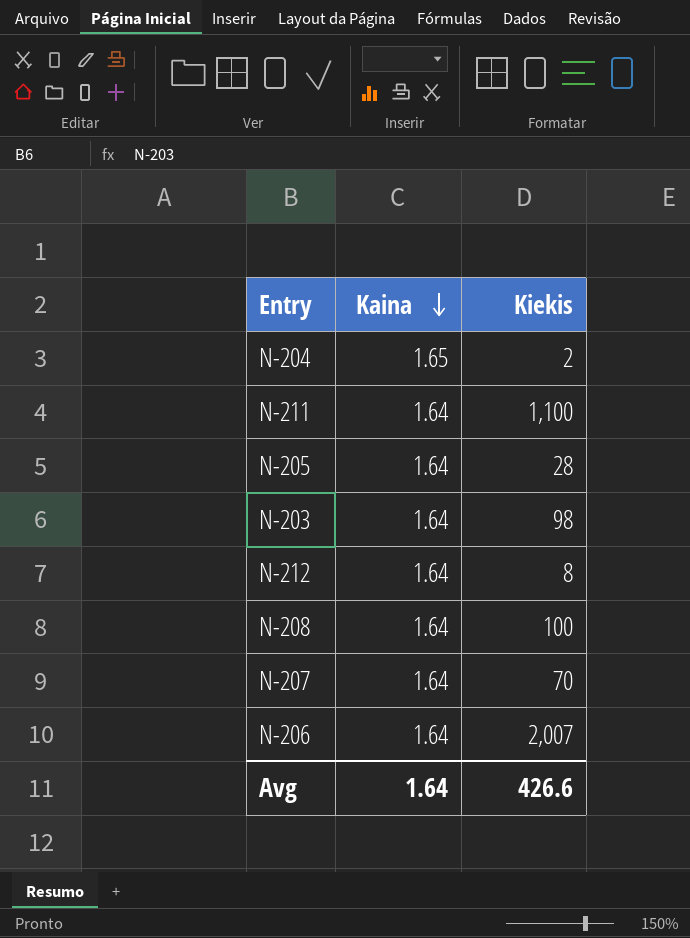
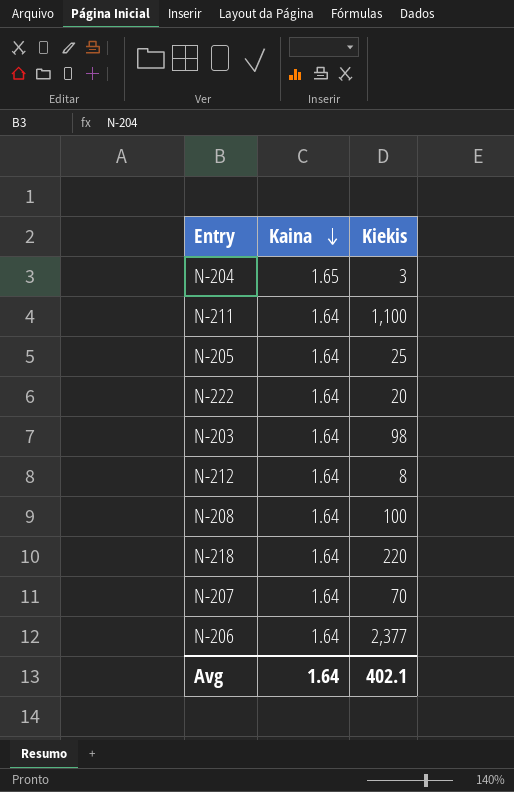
N-204 | Kiekis: 2 -> 3
N-205 | Kiekis: 28 -> 25
row N-222: none -> 1.64 | 20
row N-218: none -> 1.64 | 220
N-206 | Kiekis: 2,007 -> 2,377
Avg | Kiekis: 426.6 -> 402.1

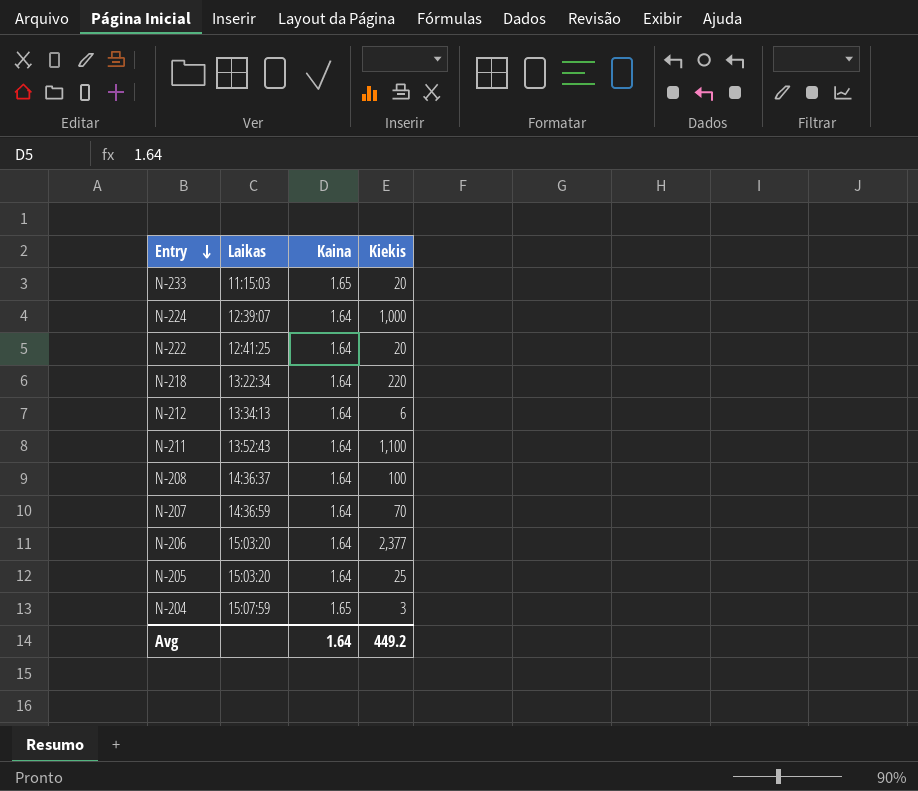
row order: Kaina descending -> Entry descending
column Laikas | position: none -> 2
row N-203: 1.64 | 98 -> none
row N-233: none -> 11:15:03 | 1.65 | 20
row N-224: none -> 12:39:07 | 1.64 | 1,000
N-212 | Kiekis: 8 -> 6
Avg | Kiekis: 402.1 -> 449.2

